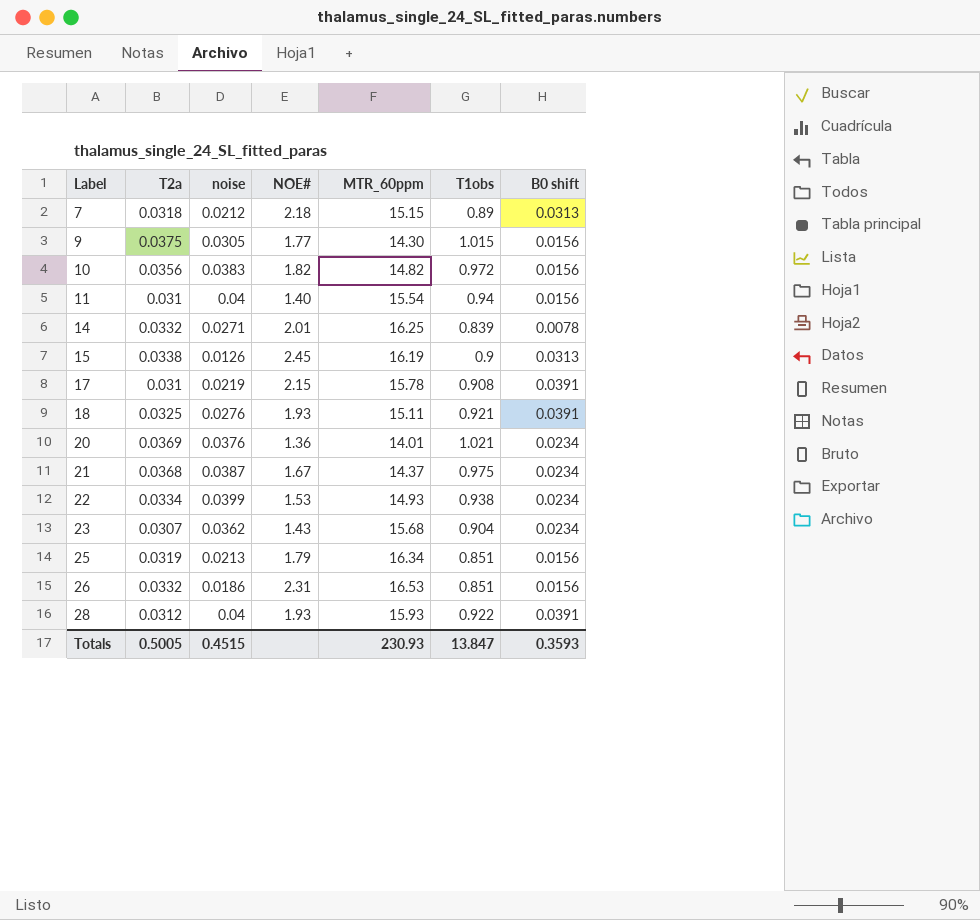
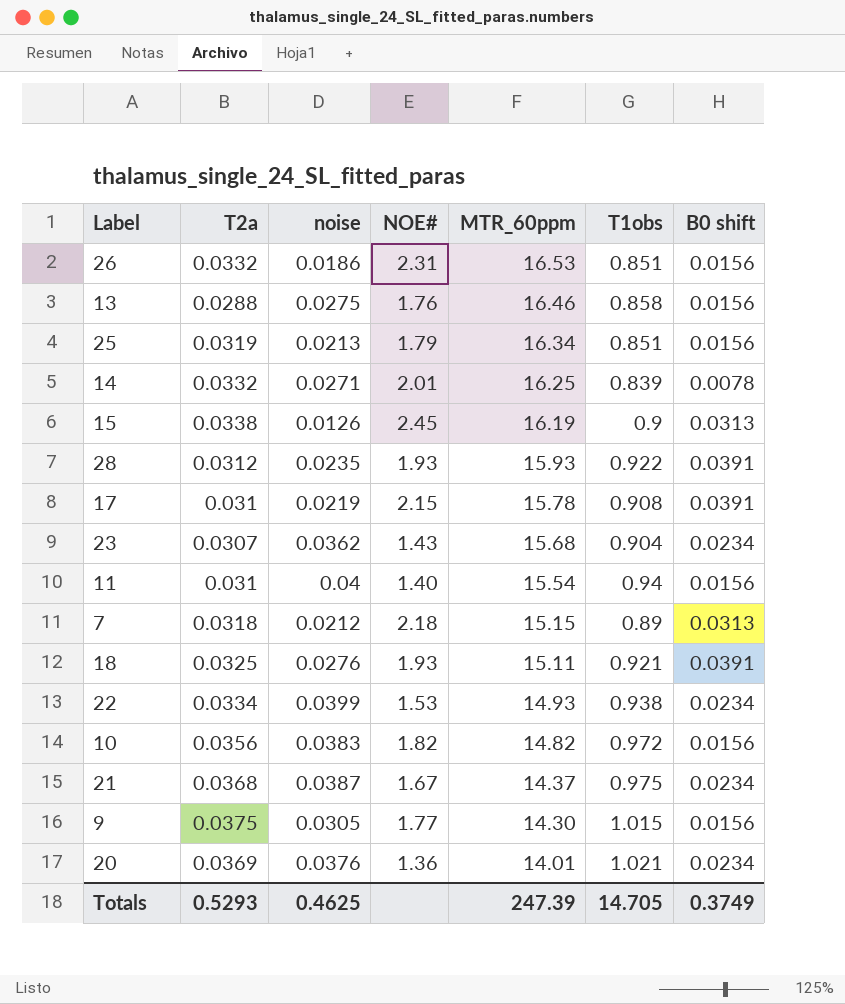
row order: Label ascending -> MTR_60ppm descending
row 13: none -> 0.0288 | 0.0275 | 1.76 | 16.46 | 0.858 | 0.0156
28 | noise: 0.04 -> 0.0235
Totals | T2a: 0.5005 -> 0.5293
Totals | noise: 0.4515 -> 0.4625
Totals | MTR_60ppm: 230.93 -> 247.39
Totals | T1obs: 13.847 -> 14.705
Totals | B0 shift: 0.3593 -> 0.3749

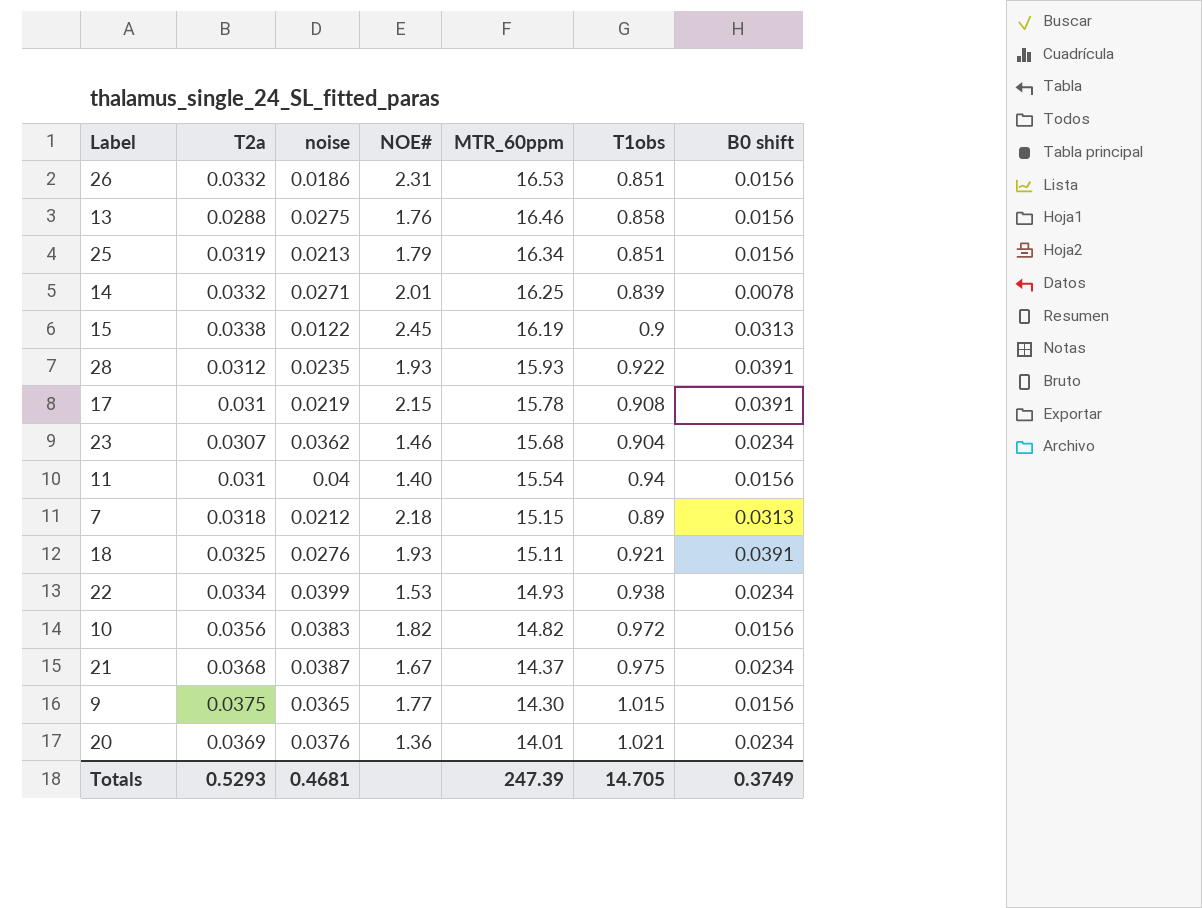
15 | noise: 0.0126 -> 0.0122
23 | NOE#: 1.43 -> 1.46
9 | noise: 0.0305 -> 0.0365
Totals | noise: 0.4625 -> 0.4681

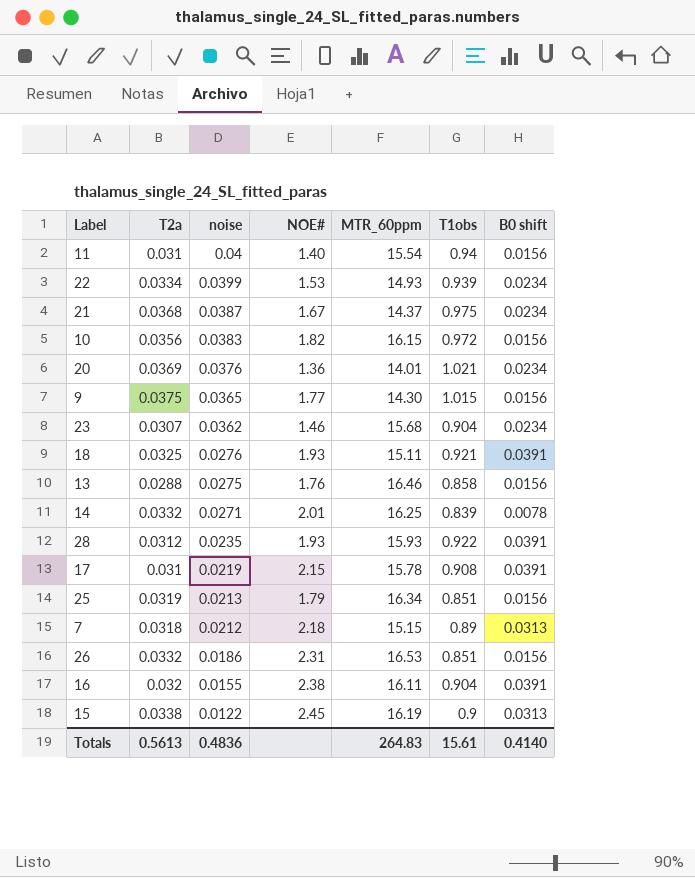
row order: MTR_60ppm descending -> noise descending
22 | T1obs: 0.938 -> 0.939
10 | MTR_60ppm: 14.82 -> 16.15
row 16: none -> 0.032 | 0.0155 | 2.38 | 16.11 | 0.904 | 0.0391
Totals | T2a: 0.5293 -> 0.5613
Totals | noise: 0.4681 -> 0.4836
Totals | MTR_60ppm: 247.39 -> 264.83
Totals | T1obs: 14.705 -> 15.61
Totals | B0 shift: 0.3749 -> 0.4140

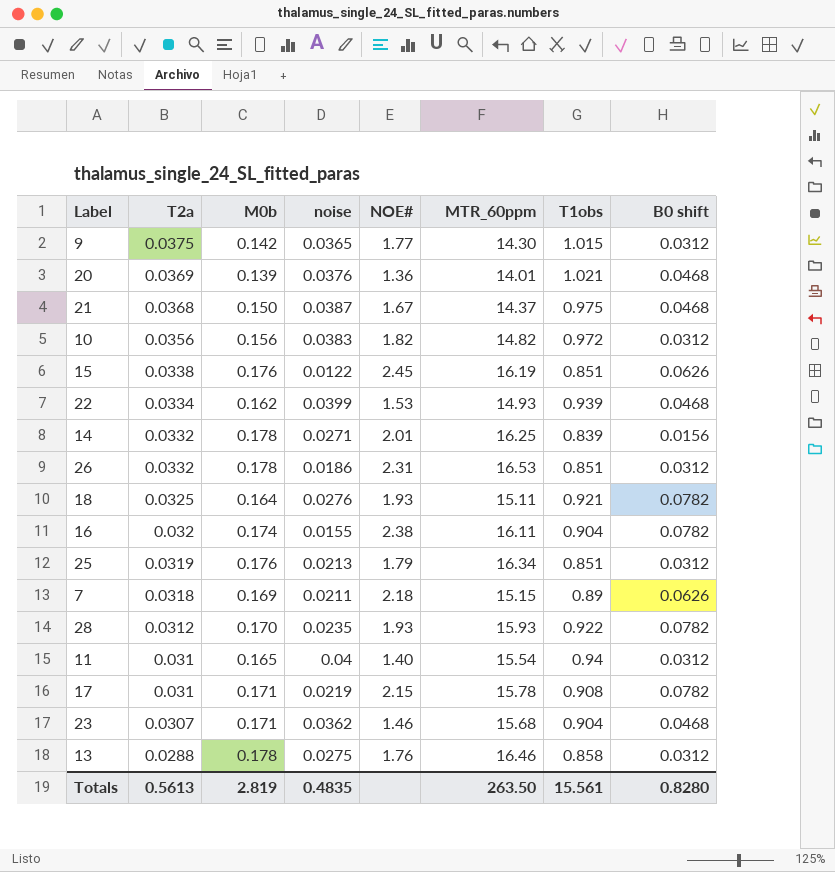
row order: noise descending -> T2a descending
column M0b | position: none -> 3
9 | B0 shift: 0.0156 -> 0.0312
20 | B0 shift: 0.0234 -> 0.0468
21 | B0 shift: 0.0234 -> 0.0468
10 | MTR_60ppm: 16.15 -> 14.82
10 | B0 shift: 0.0156 -> 0.0312
15 | T1obs: 0.9 -> 0.851
15 | B0 shift: 0.0313 -> 0.0626
22 | B0 shift: 0.0234 -> 0.0468
14 | B0 shift: 0.0078 -> 0.0156
26 | B0 shift: 0.0156 -> 0.0312
18 | B0 shift: 0.0391 -> 0.0782
16 | B0 shift: 0.0391 -> 0.0782
25 | B0 shift: 0.0156 -> 0.0312
7 | noise: 0.0212 -> 0.0211
7 | B0 shift: 0.0313 -> 0.0626
28 | B0 shift: 0.0391 -> 0.0782
11 | B0 shift: 0.0156 -> 0.0312
17 | B0 shift: 0.0391 -> 0.0782
23 | B0 shift: 0.0234 -> 0.0468
13 | B0 shift: 0.0156 -> 0.0312
Totals | noise: 0.4836 -> 0.4835
Totals | MTR_60ppm: 264.83 -> 263.50
Totals | T1obs: 15.61 -> 15.561
Totals | B0 shift: 0.4140 -> 0.8280

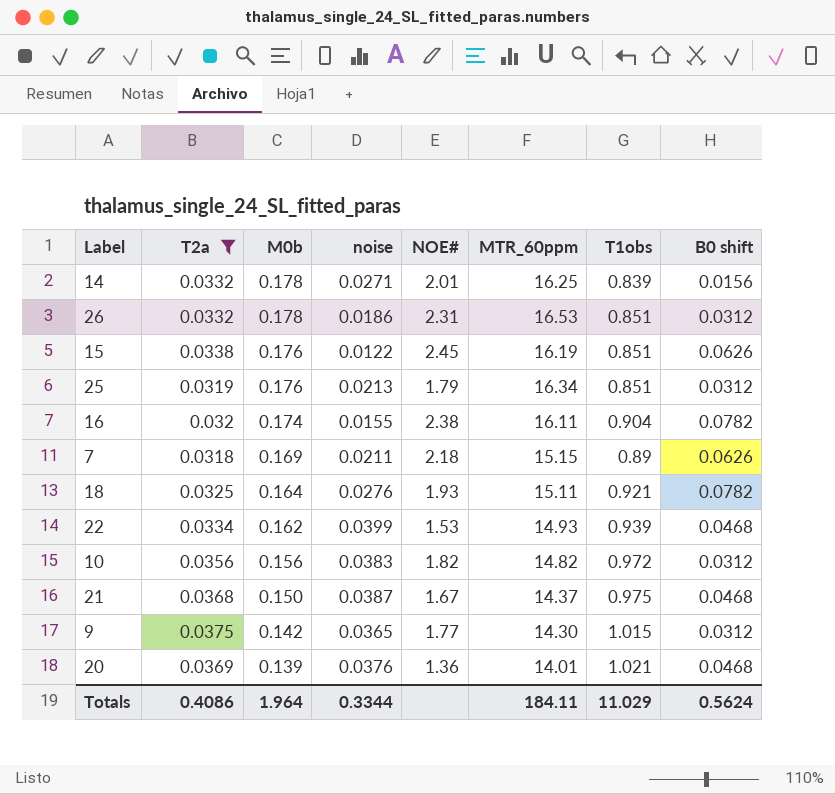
filter: none -> T2a >= 0.0318
row order: T2a descending -> M0b descending
Totals | T2a: 0.5613 -> 0.4086
Totals | M0b: 2.819 -> 1.964
Totals | noise: 0.4835 -> 0.3344
Totals | MTR_60ppm: 263.50 -> 184.11
Totals | T1obs: 15.561 -> 11.029
Totals | B0 shift: 0.8280 -> 0.5624

